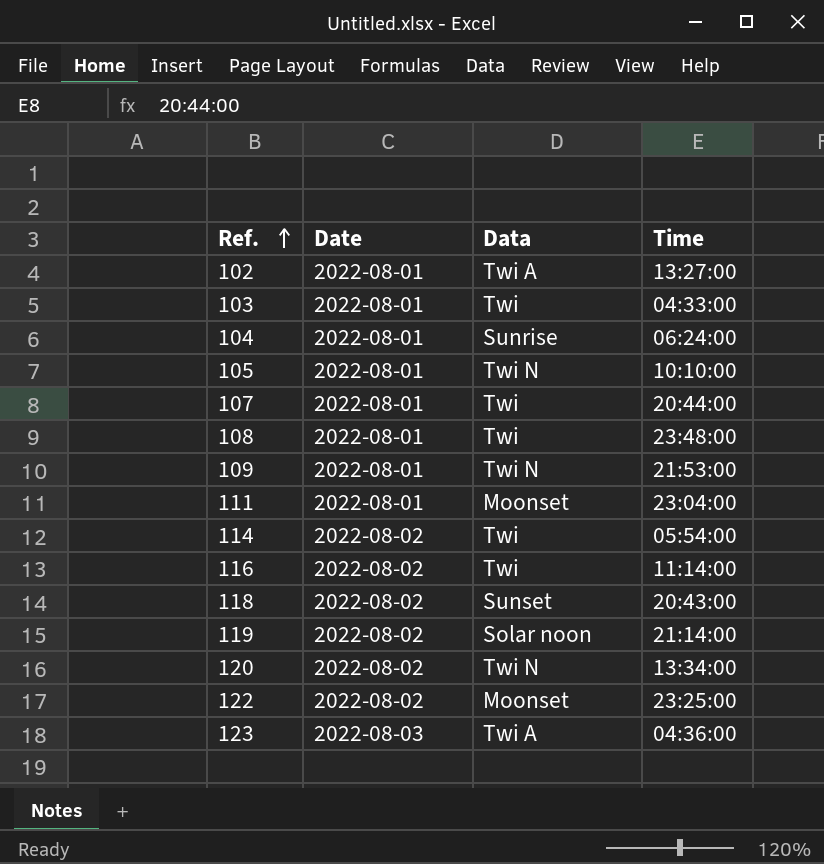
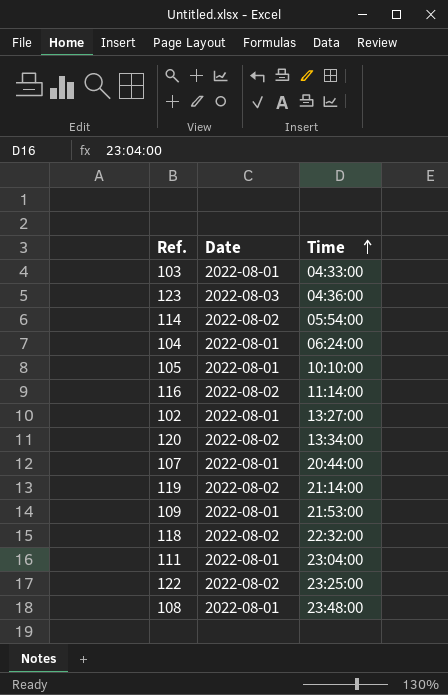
row order: Ref. ascending -> Time ascending
column Data | position: 3 -> none
118 | Time: 20:43:00 -> 22:32:00

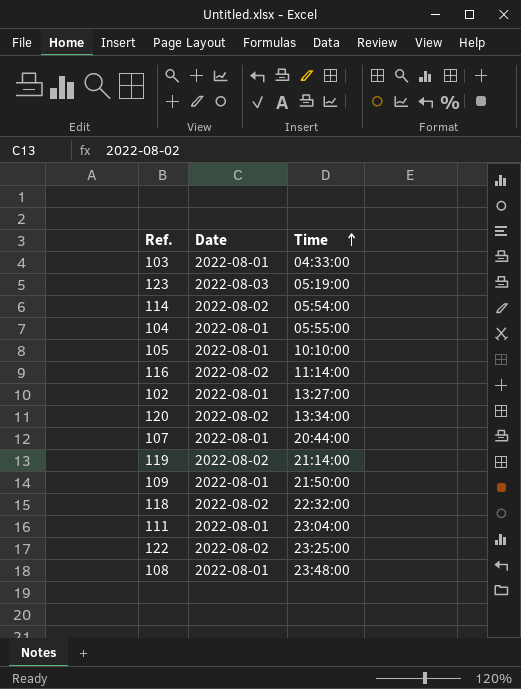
123 | Time: 04:36:00 -> 05:19:00
104 | Time: 06:24:00 -> 05:55:00
109 | Time: 21:53:00 -> 21:50:00

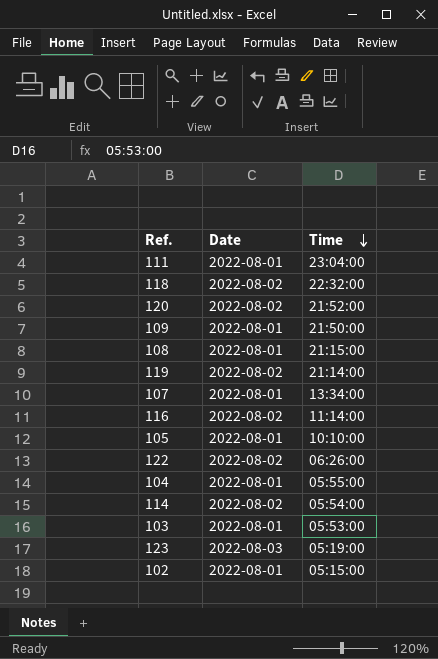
row order: Time ascending -> Time descending
120 | Time: 13:34:00 -> 21:52:00
108 | Time: 23:48:00 -> 21:15:00
107 | Time: 20:44:00 -> 13:34:00
122 | Time: 23:25:00 -> 06:26:00
103 | Time: 04:33:00 -> 05:53:00
102 | Time: 13:27:00 -> 05:15:00

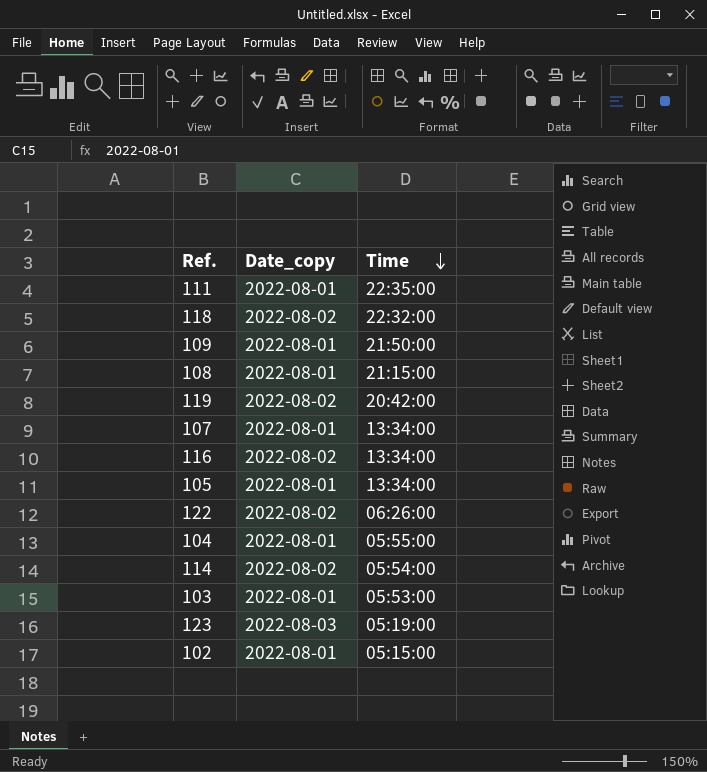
column name: Date -> Date_copy
row 120: 2022-08-02 | 21:52:00 -> none
111 | Time: 23:04:00 -> 22:35:00
119 | Time: 21:14:00 -> 20:42:00
116 | Time: 11:14:00 -> 13:34:00
105 | Time: 10:10:00 -> 13:34:00

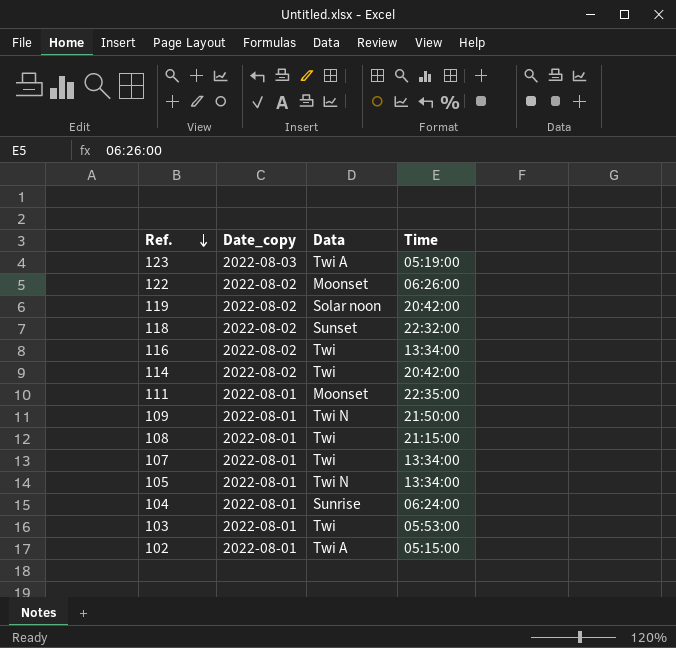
row order: Time descending -> Ref. descending
column Data | position: none -> 3
114 | Time: 05:54:00 -> 20:42:00
104 | Time: 05:55:00 -> 06:24:00

